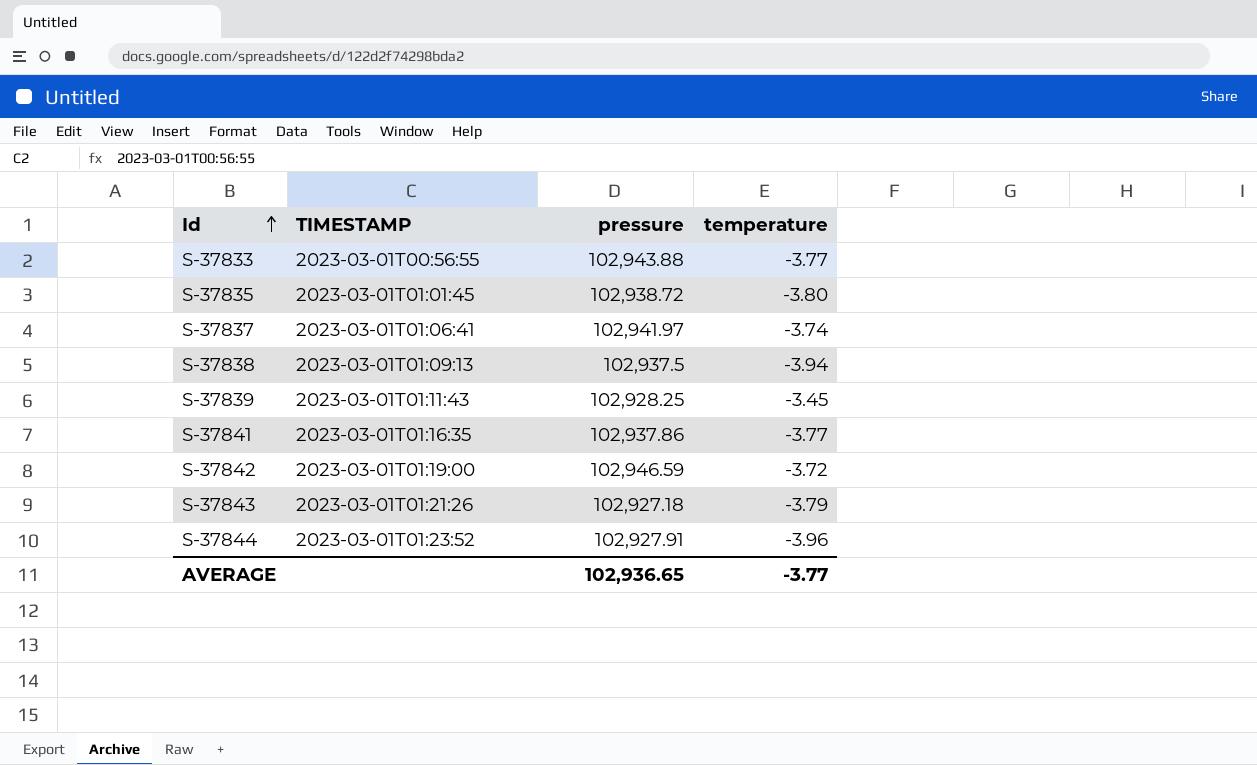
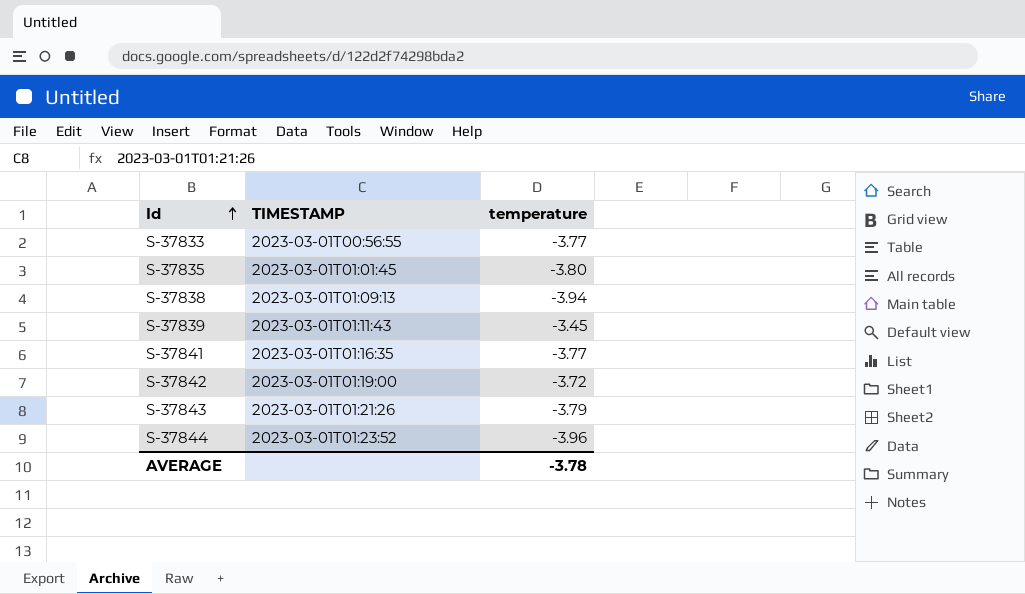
column pressure | position: 3 -> none
row S-37837: 2023-03-01T01:06:41 | 102,941.97 | -3.74 -> none
AVERAGE | temperature: -3.77 -> -3.78

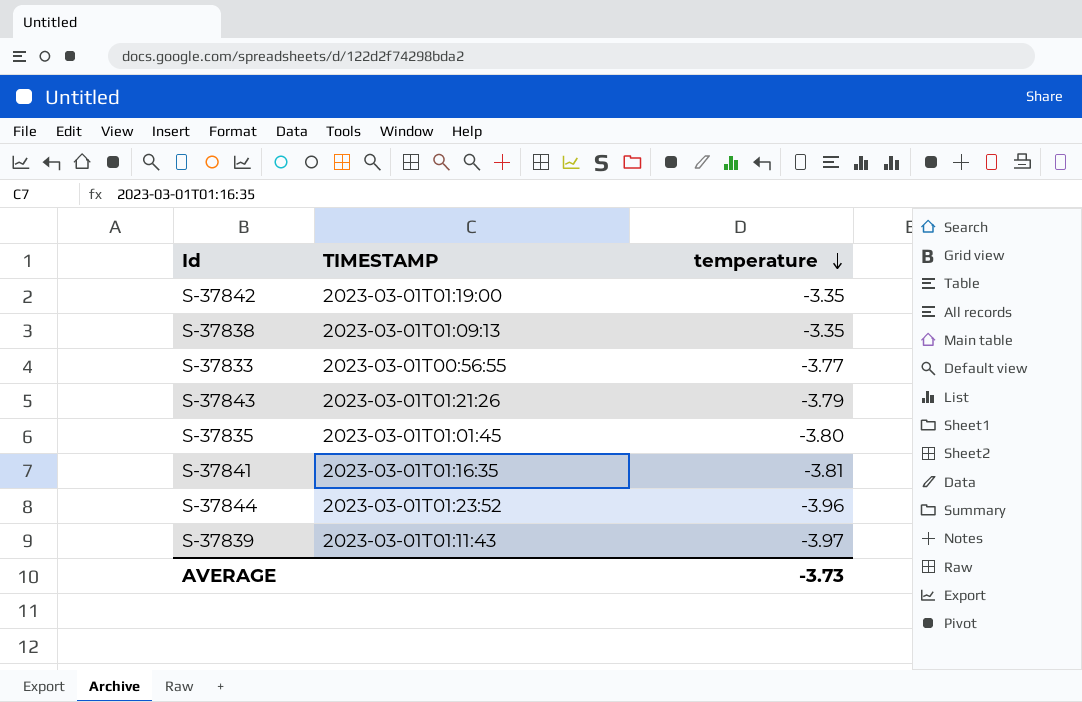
row order: Id ascending -> temperature descending
S-37842 | temperature: -3.72 -> -3.35
S-37838 | temperature: -3.94 -> -3.35
S-37841 | temperature: -3.77 -> -3.81
S-37839 | temperature: -3.45 -> -3.97
AVERAGE | temperature: -3.78 -> -3.73

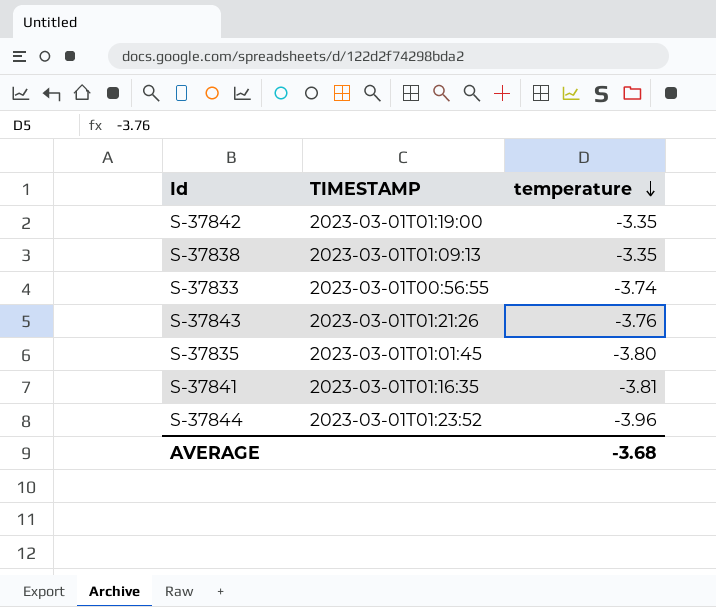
row S-37839: 2023-03-01T01:11:43 | -3.97 -> none
S-37833 | temperature: -3.77 -> -3.74
S-37843 | temperature: -3.79 -> -3.76
AVERAGE | temperature: -3.73 -> -3.68

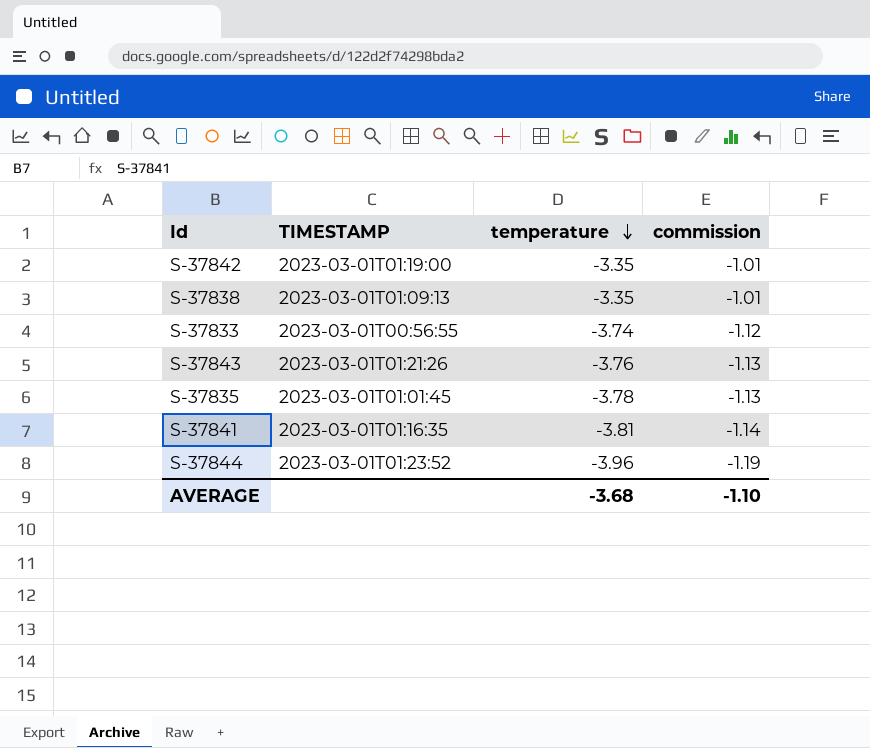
column commission | formula: none -> [temperature] * 0.3
S-37835 | temperature: -3.80 -> -3.78

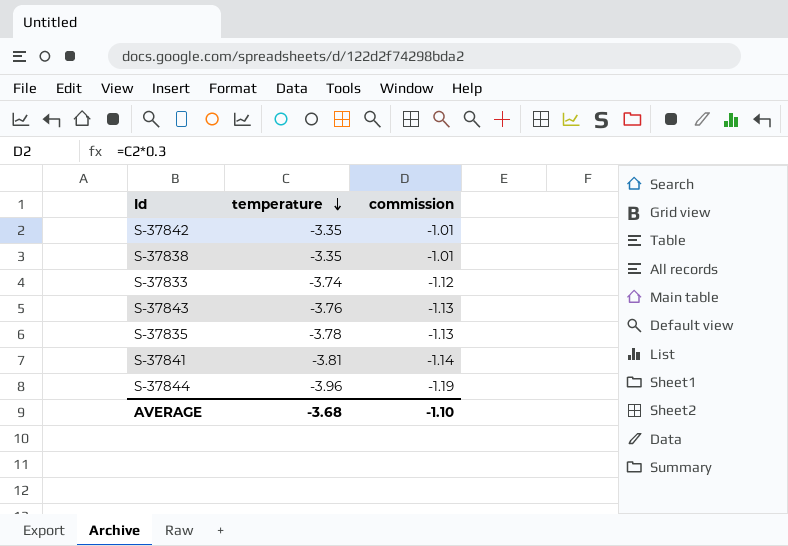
column TIMESTAMP | position: 2 -> none

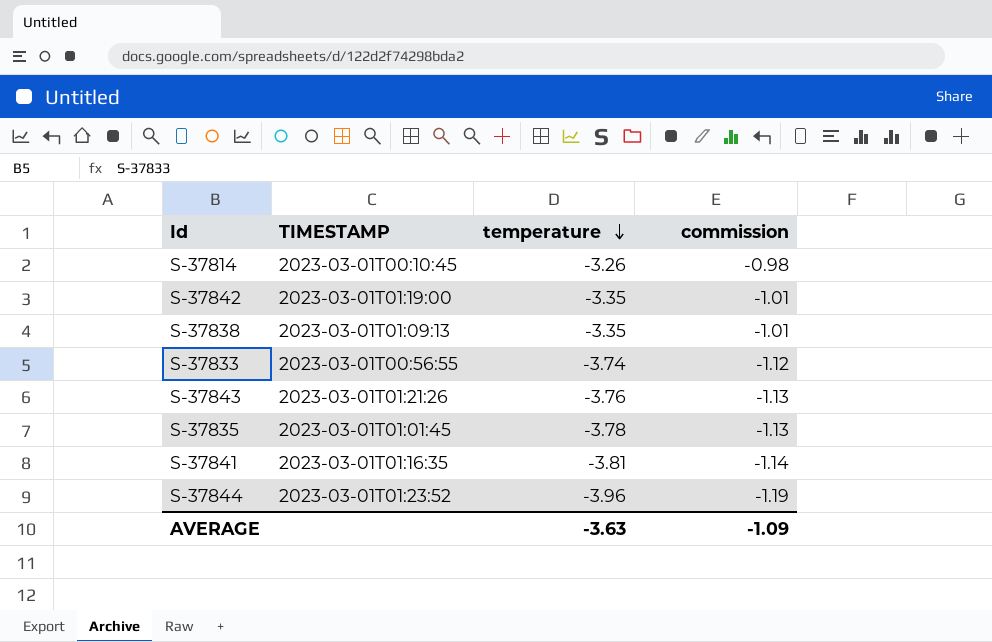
column TIMESTAMP | position: none -> 2
row S-37814: none -> 2023-03-01T00:10:45 | -3.26 | -0.98
AVERAGE | temperature: -3.68 -> -3.63
AVERAGE | commission: -1.10 -> -1.09

